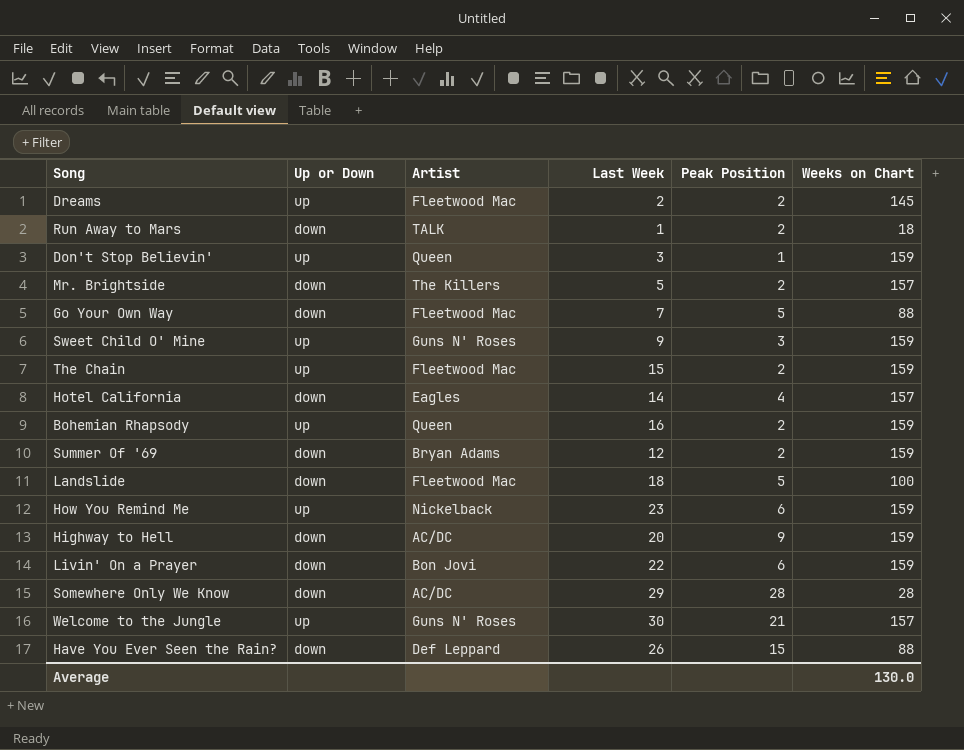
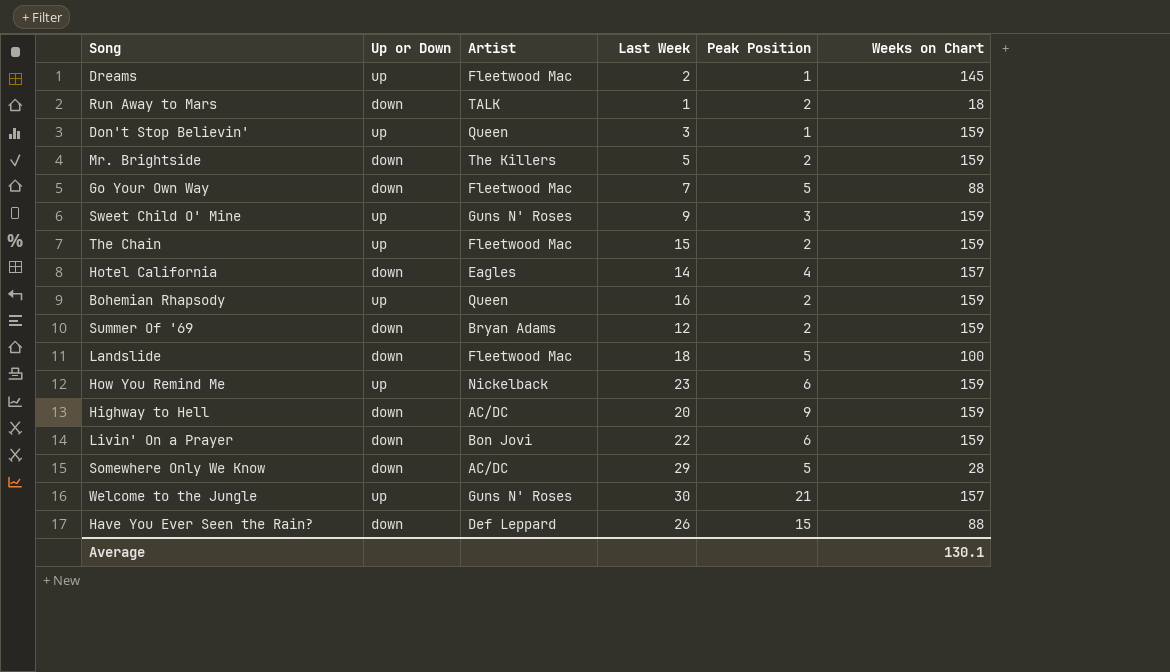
Dreams | Peak Position: 2 -> 1
Mr. Brightside | Weeks on Chart: 157 -> 159
Somewhere Only We Know | Peak Position: 28 -> 5
Average | Weeks on Chart: 130.0 -> 130.1

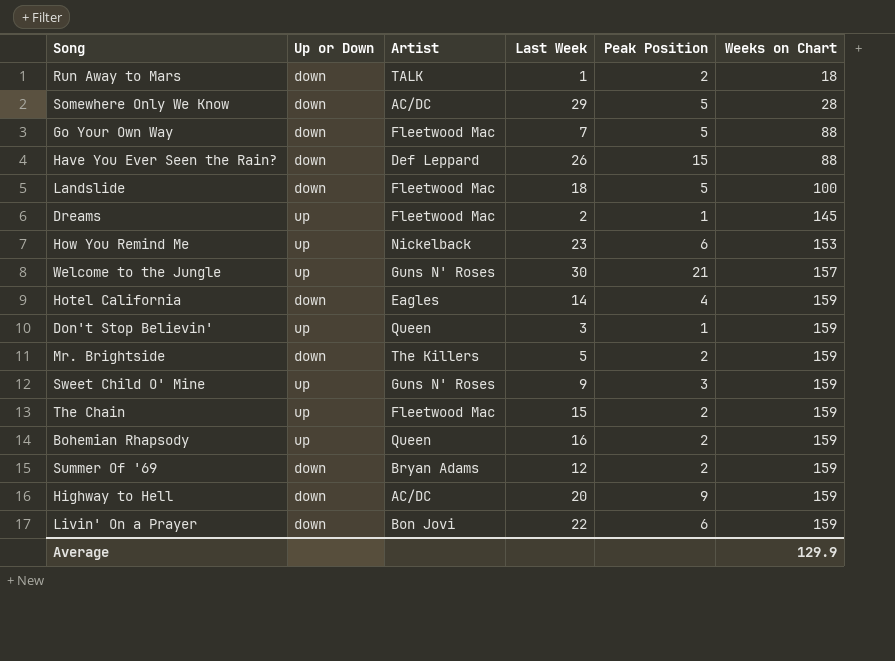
row order: none -> Weeks on Chart ascending
How You Remind Me | Weeks on Chart: 159 -> 153
Hotel California | Weeks on Chart: 157 -> 159
Average | Weeks on Chart: 130.1 -> 129.9

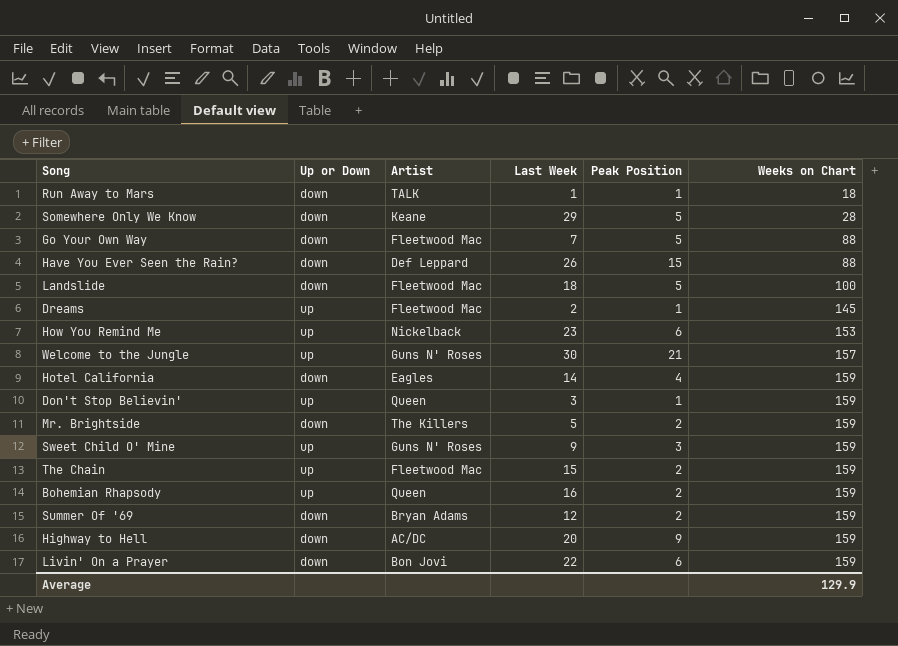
Run Away to Mars | Peak Position: 2 -> 1
Somewhere Only We Know | Artist: AC/DC -> Keane

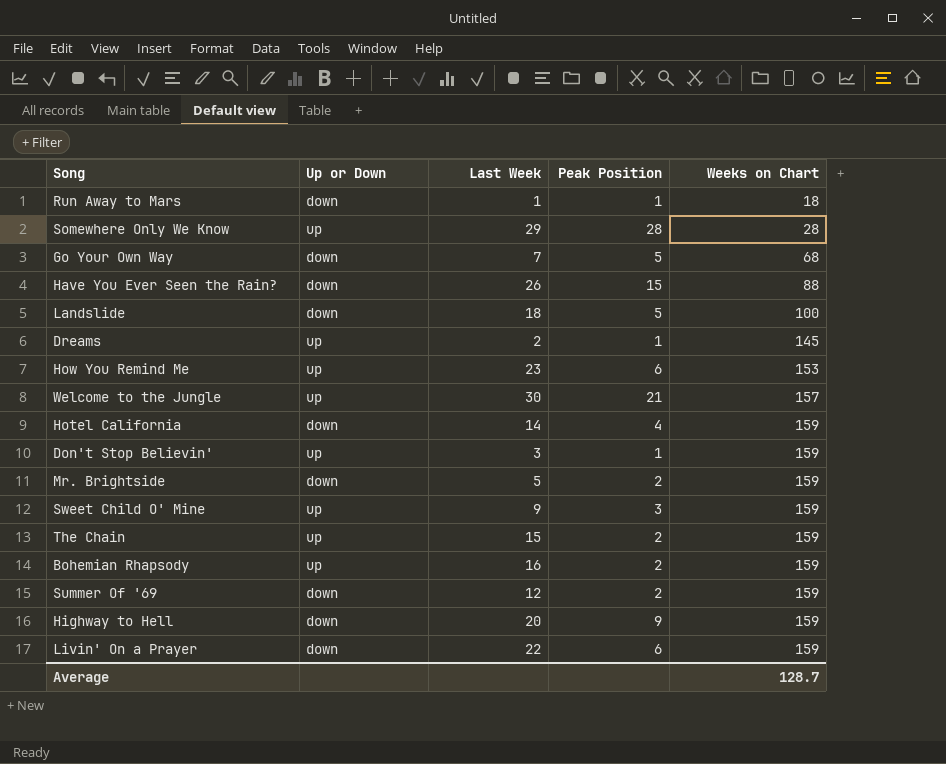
column Artist | position: 3 -> none
Somewhere Only We Know | Up or Down: down -> up
Somewhere Only We Know | Peak Position: 5 -> 28
Go Your Own Way | Weeks on Chart: 88 -> 68
Average | Weeks on Chart: 129.9 -> 128.7

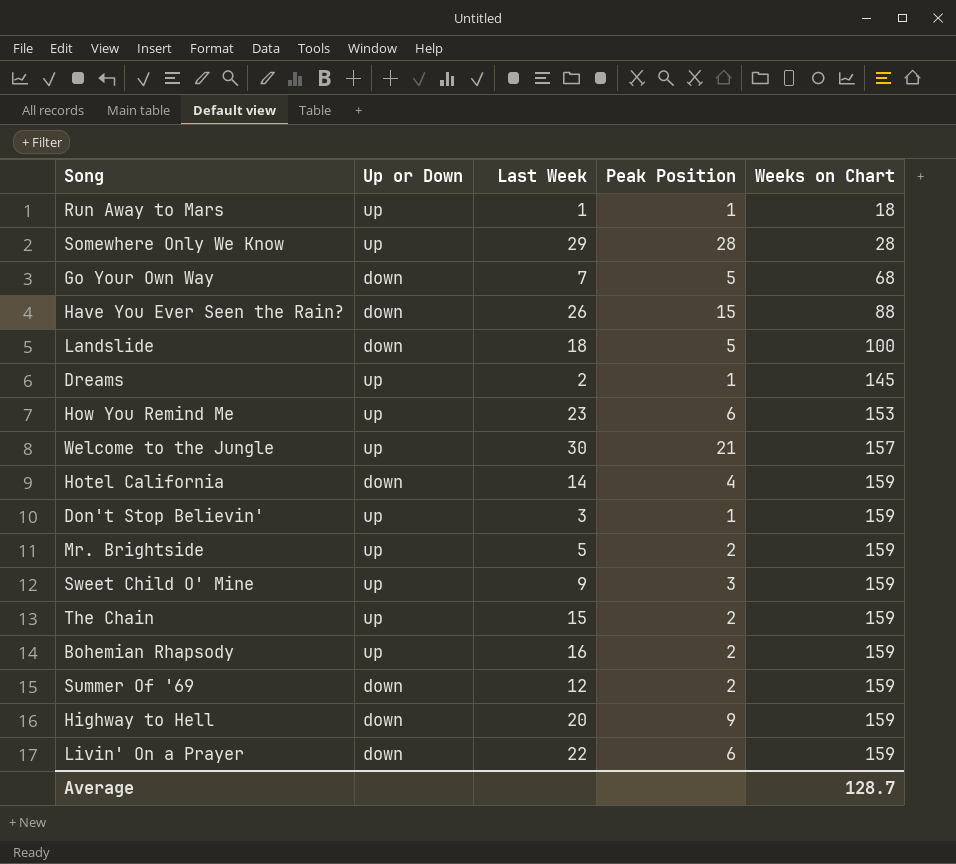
Run Away to Mars | Up or Down: down -> up
Mr. Brightside | Up or Down: down -> up

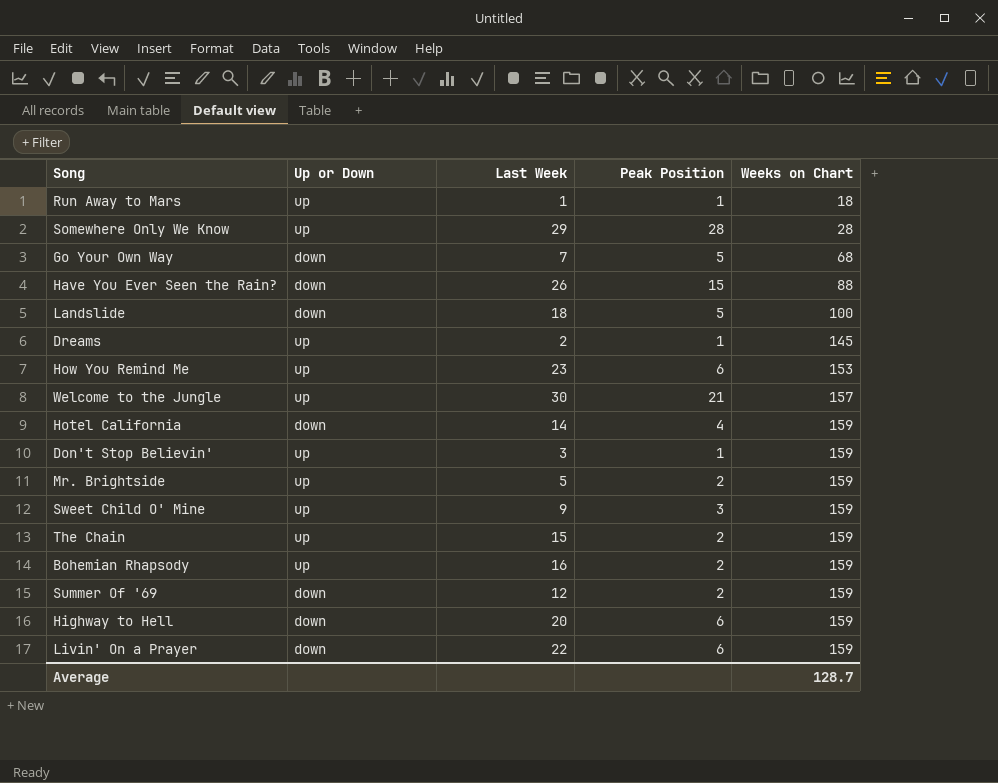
Highway to Hell | Peak Position: 9 -> 6

